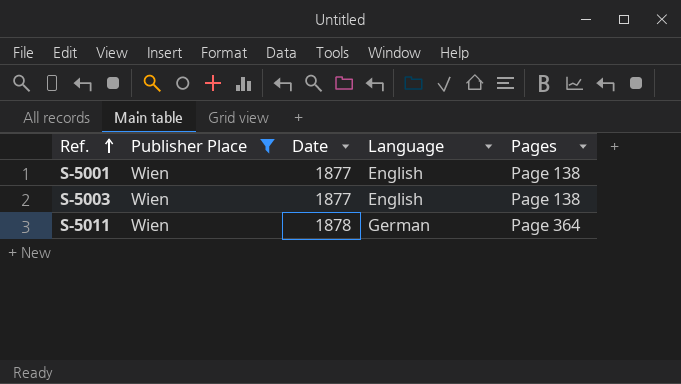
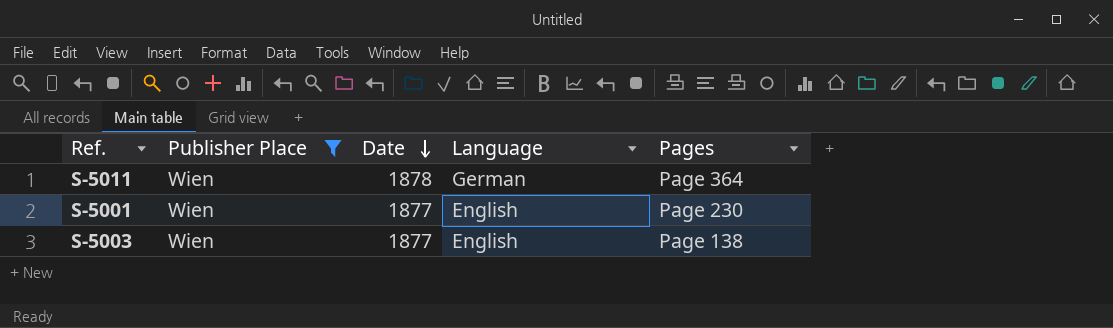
row order: Ref. ascending -> Date descending
S-5001 | Pages: Page 138 -> Page 230

